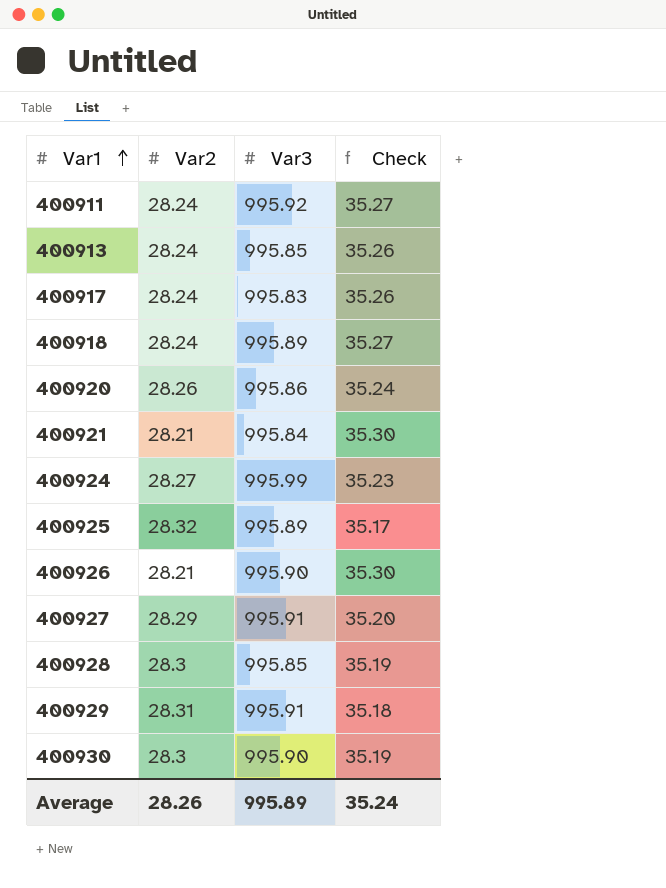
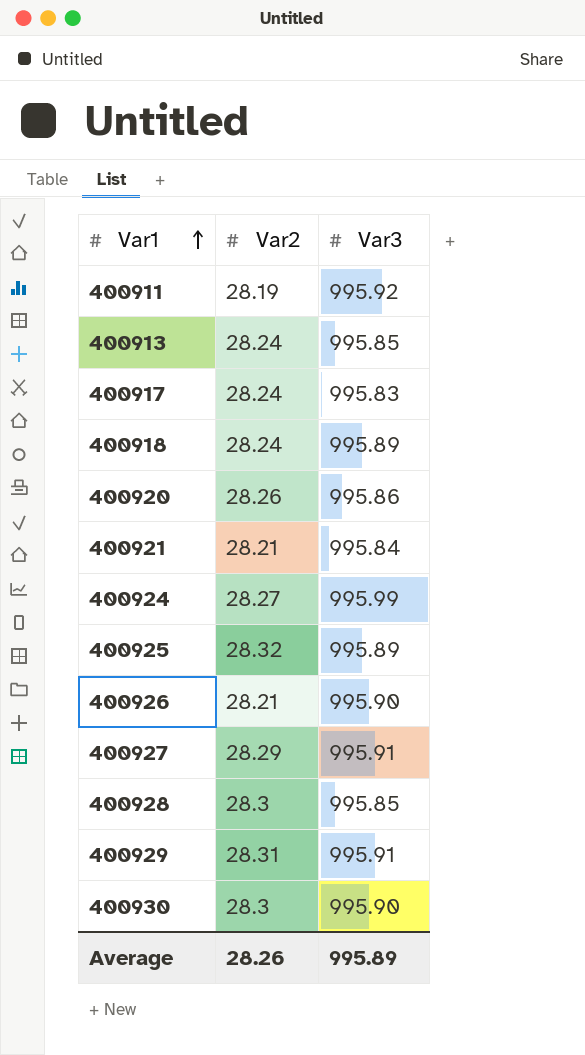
column Check | formula: [Var3] / [Var2] -> none
400911 | Var2: 28.24 -> 28.19

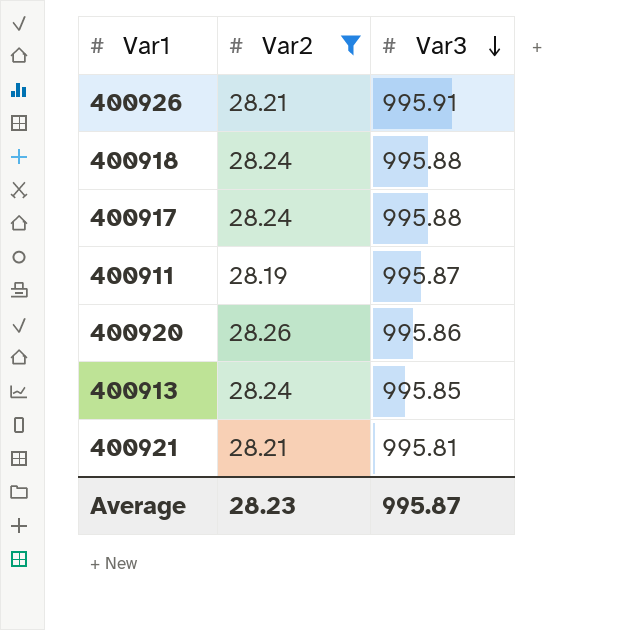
filter: none -> Var2 <= 28.26
row order: Var1 ascending -> Var3 descending
400926 | Var3: 995.90 -> 995.91
400918 | Var3: 995.89 -> 995.88
400917 | Var3: 995.83 -> 995.88
400911 | Var3: 995.92 -> 995.87
400921 | Var3: 995.84 -> 995.81
Average | Var2: 28.26 -> 28.23
Average | Var3: 995.89 -> 995.87

